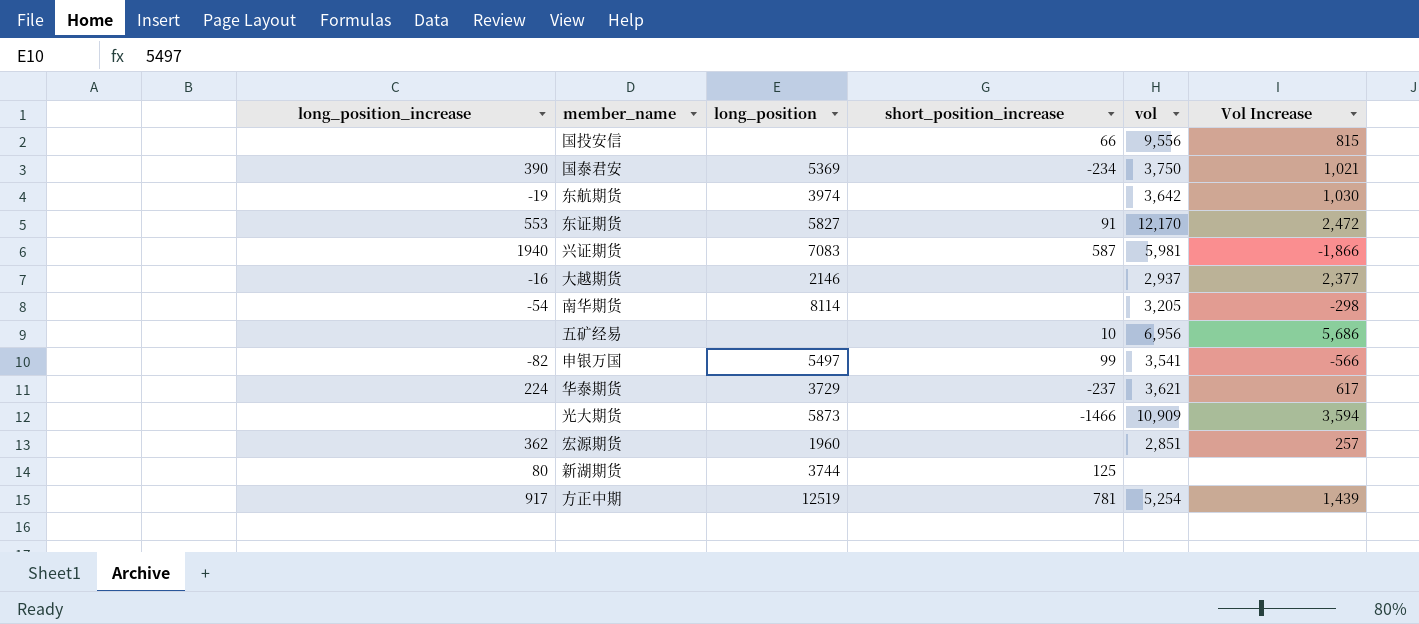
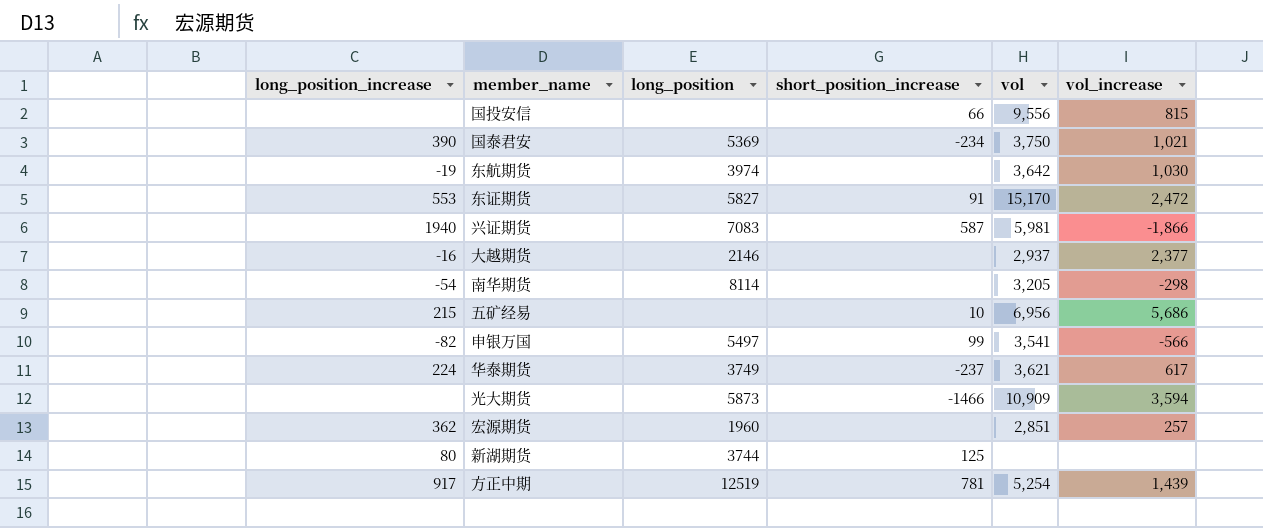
column name: Vol Increase -> vol_increase
东证期货 | vol: 12,170 -> 15,170
五矿经易 | long_position_increase: none -> 215
华泰期货 | long_position: 3729 -> 3749

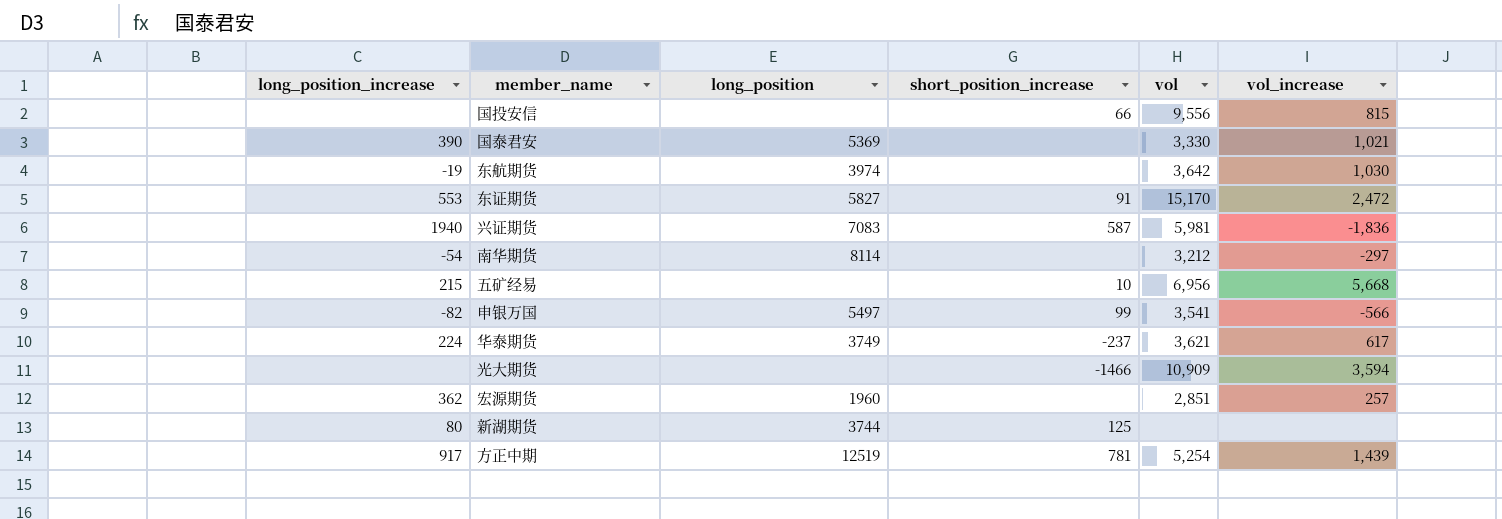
row 大越期货: -16 | 2146 | none | 2,937 | 2,377 -> none
国泰君安 | short_position_increase: -234 -> none
国泰君安 | vol: 3,750 -> 3,330
兴证期货 | vol_increase: -1,866 -> -1,836
南华期货 | vol: 3,205 -> 3,212
南华期货 | vol_increase: -298 -> -297
五矿经易 | vol_increase: 5,686 -> 5,668
光大期货 | long_position: 5873 -> none

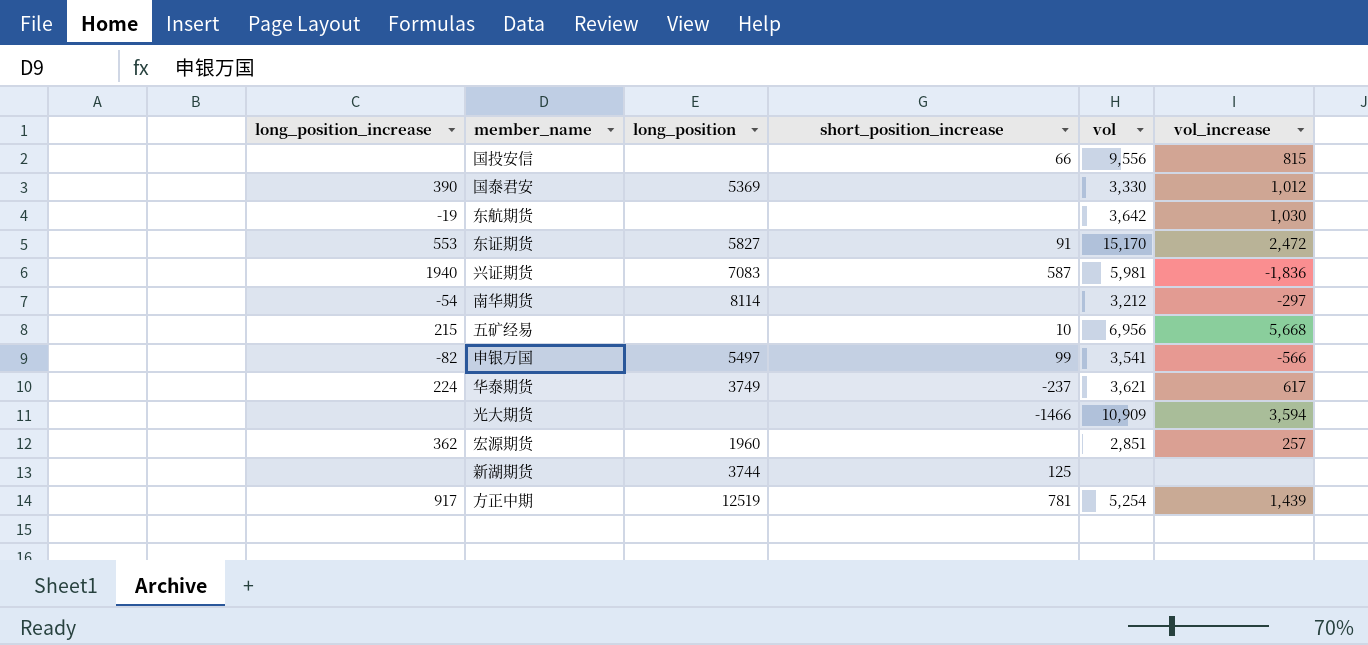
国泰君安 | vol_increase: 1,021 -> 1,012
东航期货 | long_position: 3974 -> none
新湖期货 | long_position_increase: 80 -> none

